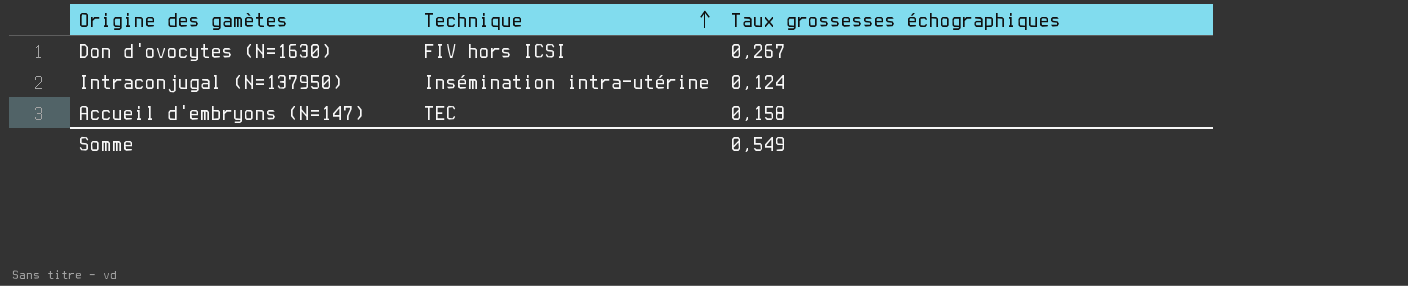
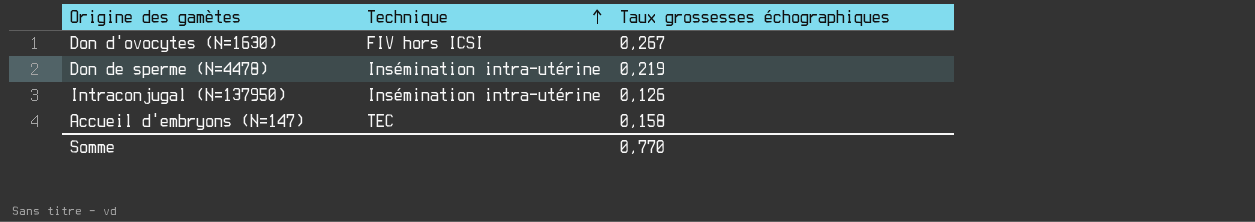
row Don de sperme (N=4478): none -> Insémination intra-utérine | 0,219
Intraconjugal (N=137950) | Taux grossesses échographiques: 0,124 -> 0,126
Somme | Taux grossesses échographiques: 0,549 -> 0,770

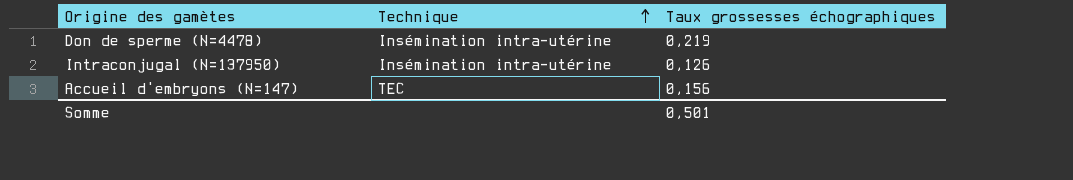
row Don d'ovocytes (N=1630): FIV hors ICSI | 0,267 -> none
Accueil d'embryons (N=147) | Taux grossesses échographiques: 0,158 -> 0,156
Somme | Taux grossesses échographiques: 0,770 -> 0,501

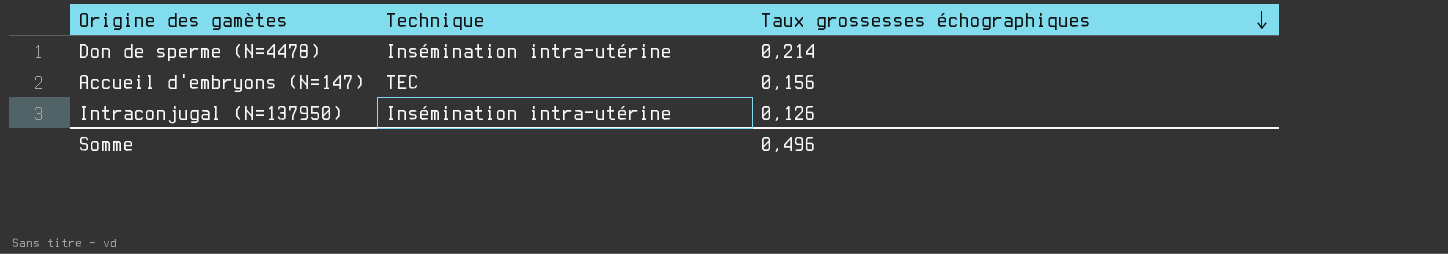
row order: Technique ascending -> Taux grossesses échographiques descending
Don de sperme (N=4478) | Taux grossesses échographiques: 0,219 -> 0,214
Somme | Taux grossesses échographiques: 0,501 -> 0,496

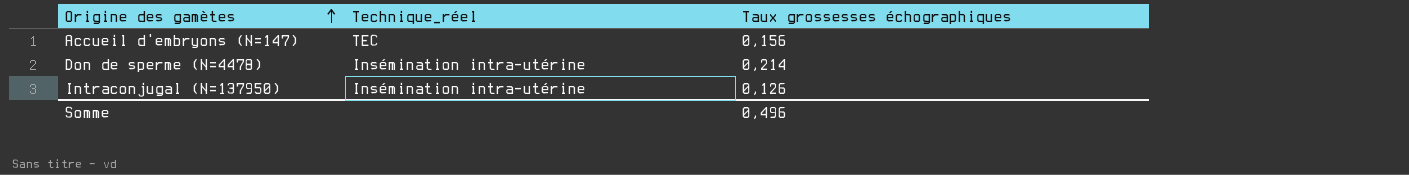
row order: Taux grossesses échographiques descending -> Origine des gamètes ascending
column name: Technique -> Technique_réel

